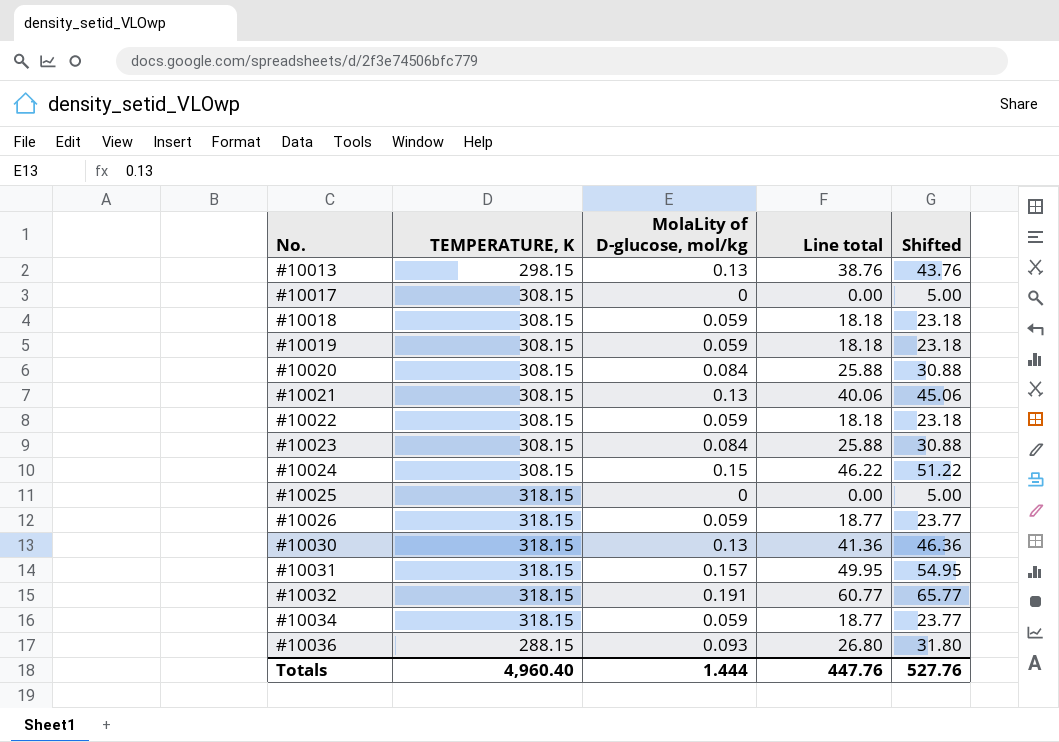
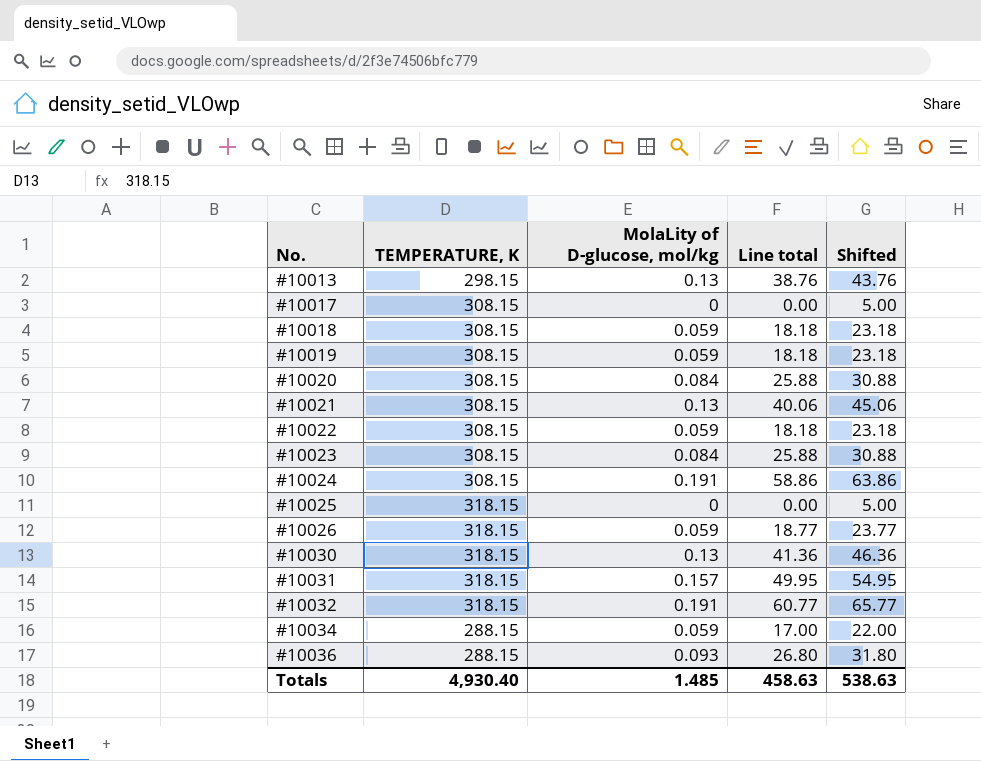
#10024 | MolaLity of D-glucose, mol/kg: 0.15 -> 0.191
#10024 | Line total: 46.22 -> 58.86
#10024 | Shifted: 51.22 -> 63.86
#10034 | TEMPERATURE, K: 318.15 -> 288.15
#10034 | Line total: 18.77 -> 17.00
#10034 | Shifted: 23.77 -> 22.00
Totals | TEMPERATURE, K: 4,960.40 -> 4,930.40
Totals | MolaLity of D-glucose, mol/kg: 1.444 -> 1.485
Totals | Line total: 447.76 -> 458.63
Totals | Shifted: 527.76 -> 538.63

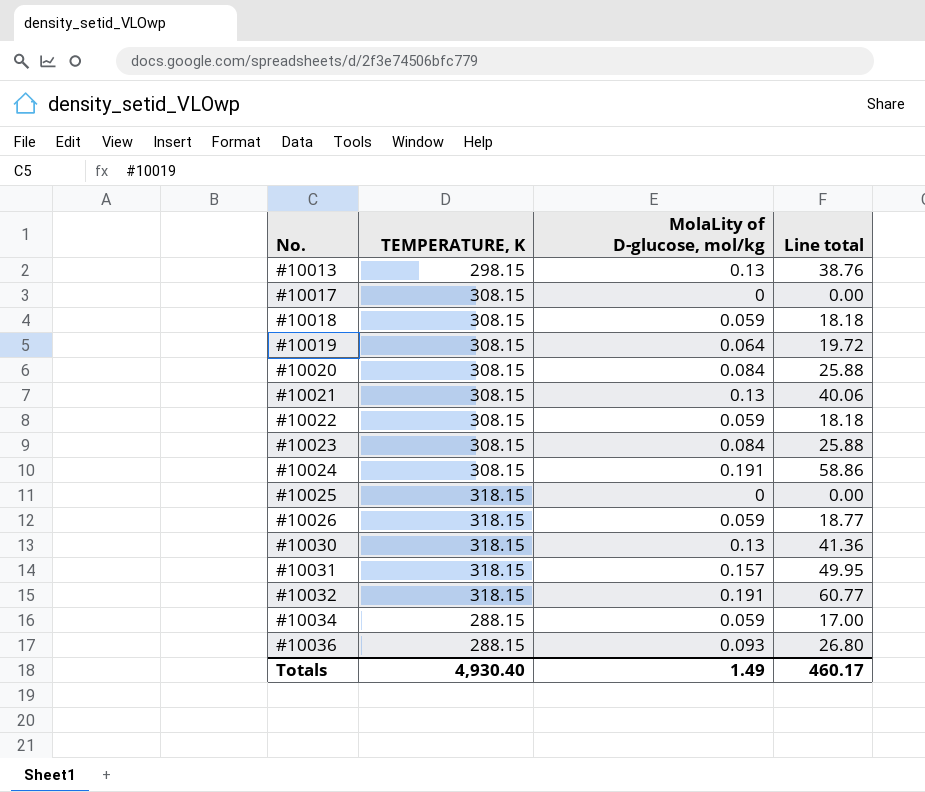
column Shifted | formula: [Line total] + 5 -> none
#10019 | MolaLity of D-glucose, mol/kg: 0.059 -> 0.064
#10019 | Line total: 18.18 -> 19.72
Totals | MolaLity of D-glucose, mol/kg: 1.485 -> 1.49
Totals | Line total: 458.63 -> 460.17

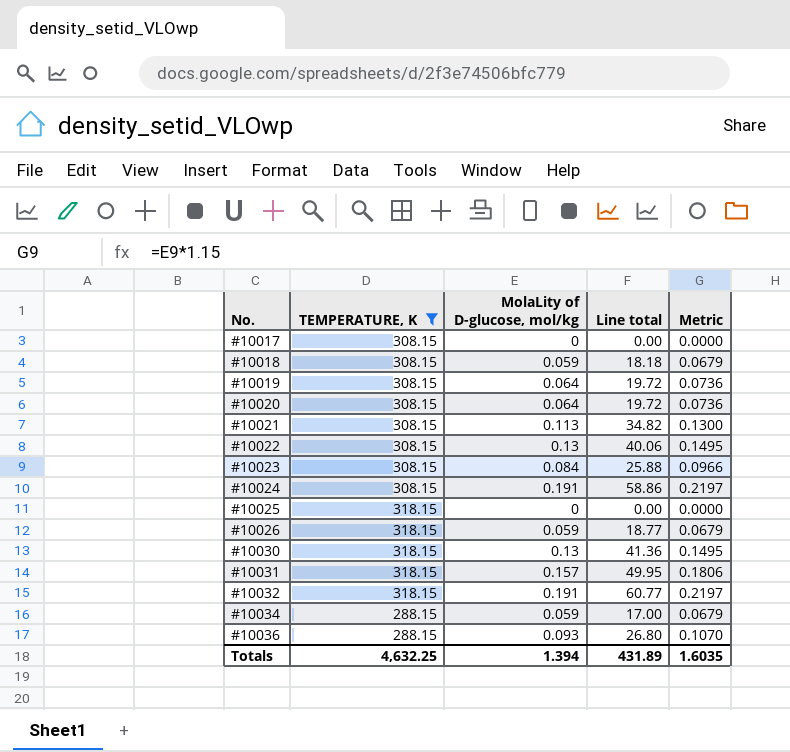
filter: none -> TEMPERATURE, K != 298.15
column Metric | formula: none -> [MolaLity of D-glucose, mol/kg] * 1.15
#10020 | MolaLity of D-glucose, mol/kg: 0.084 -> 0.064
#10020 | Line total: 25.88 -> 19.72
#10021 | MolaLity of D-glucose, mol/kg: 0.13 -> 0.113
#10021 | Line total: 40.06 -> 34.82
#10022 | MolaLity of D-glucose, mol/kg: 0.059 -> 0.13
#10022 | Line total: 18.18 -> 40.06
Totals | TEMPERATURE, K: 4,930.40 -> 4,632.25
Totals | MolaLity of D-glucose, mol/kg: 1.49 -> 1.394
Totals | Line total: 460.17 -> 431.89

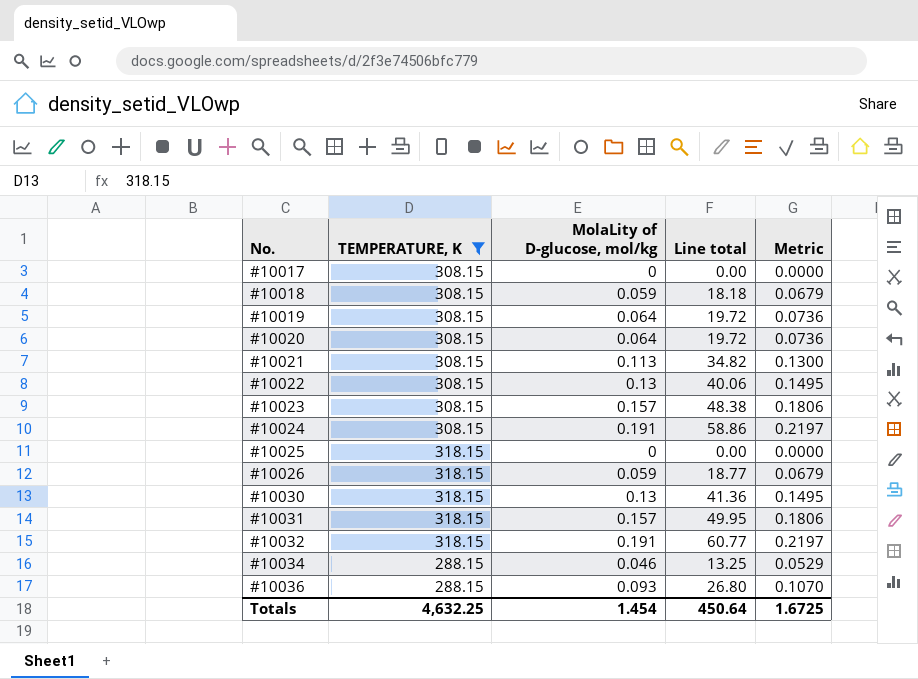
#10023 | MolaLity of D-glucose, mol/kg: 0.084 -> 0.157
#10023 | Line total: 25.88 -> 48.38
#10023 | Metric: 0.0966 -> 0.1806
#10034 | MolaLity of D-glucose, mol/kg: 0.059 -> 0.046
#10034 | Line total: 17.00 -> 13.25
#10034 | Metric: 0.0679 -> 0.0529
Totals | MolaLity of D-glucose, mol/kg: 1.394 -> 1.454
Totals | Line total: 431.89 -> 450.64
Totals | Metric: 1.6035 -> 1.6725

